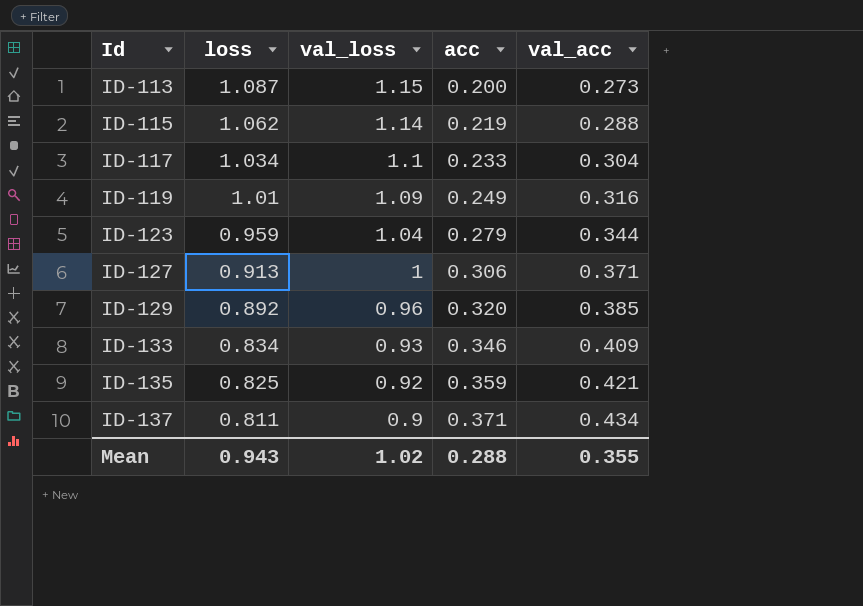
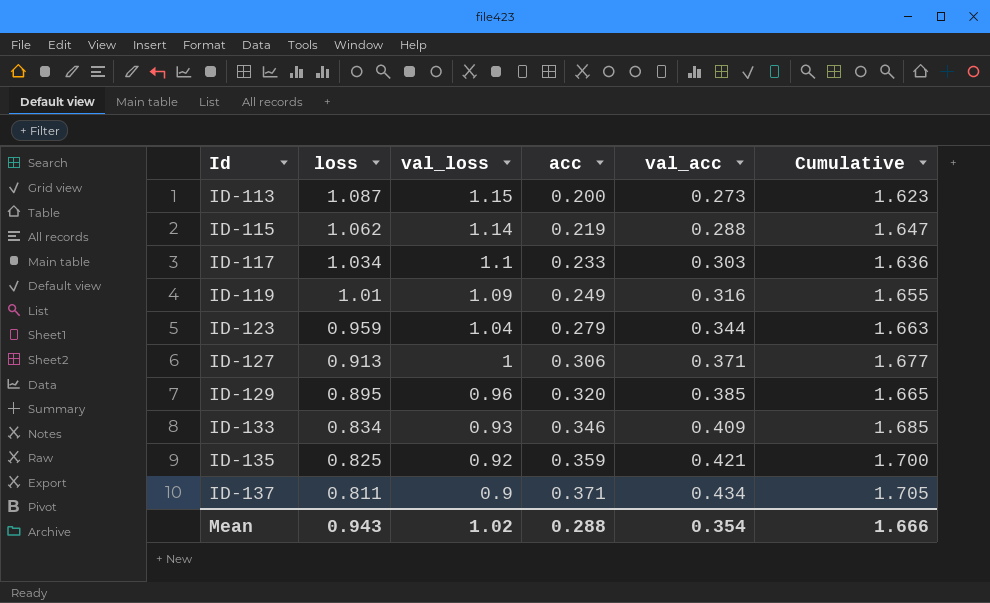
column Cumulative | formula: none -> [val_loss] + [acc] + [val_acc]
ID-117 | val_acc: 0.304 -> 0.303
ID-129 | loss: 0.892 -> 0.895
Mean | val_acc: 0.355 -> 0.354

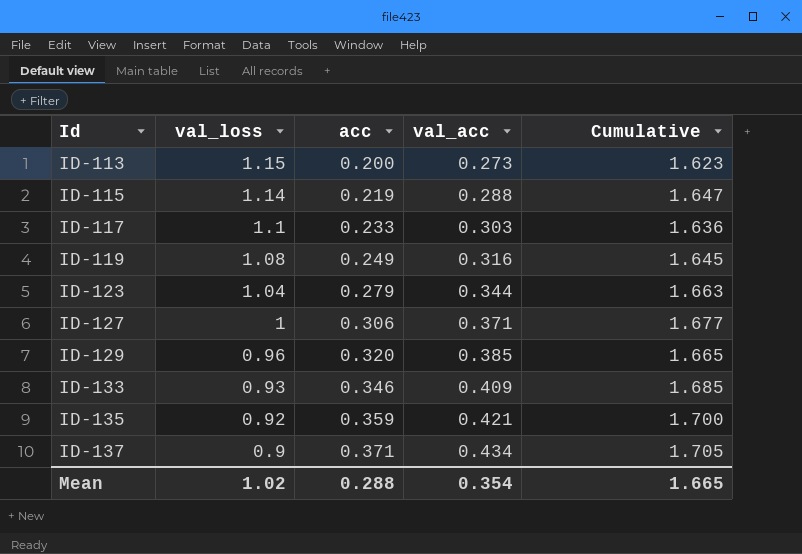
column loss | position: 2 -> none
ID-119 | val_loss: 1.09 -> 1.08
ID-119 | Cumulative: 1.655 -> 1.645
Mean | Cumulative: 1.666 -> 1.665

